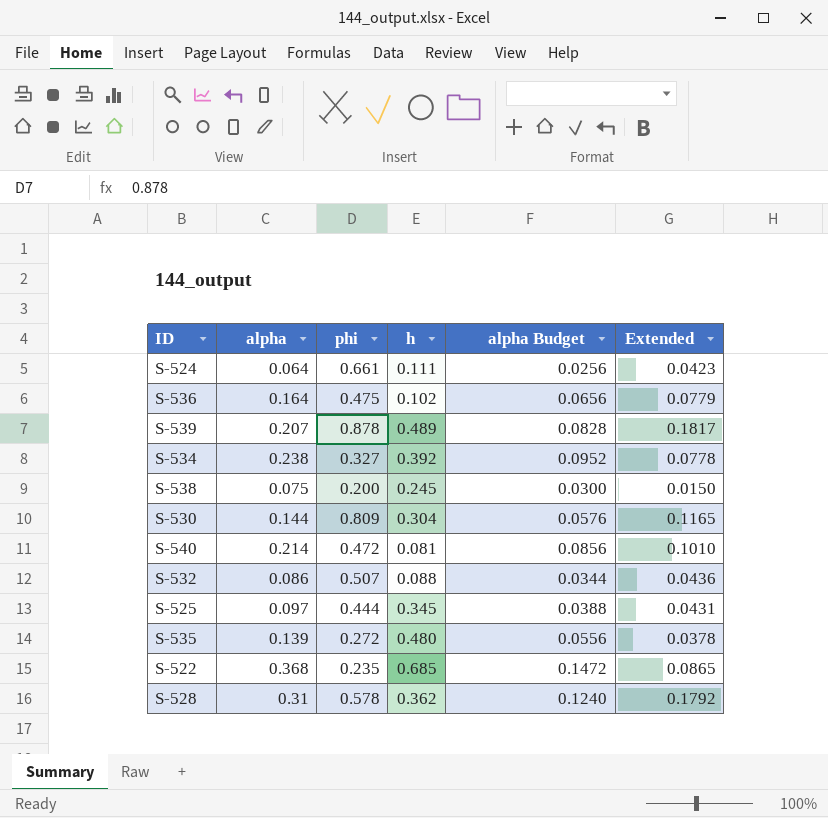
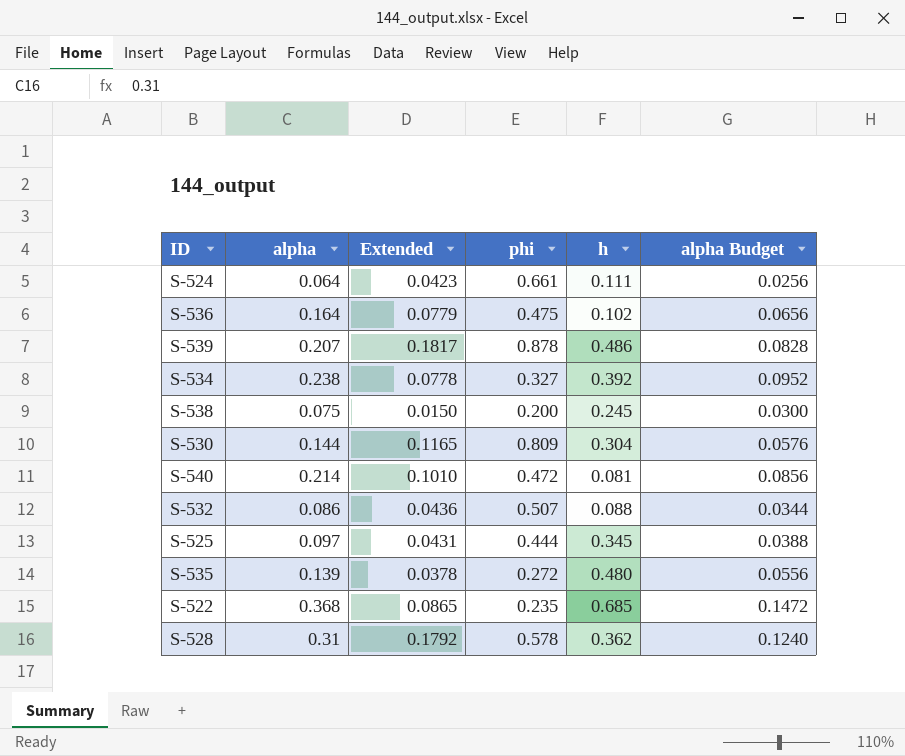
column Extended | position: 6 -> 3
S-539 | h: 0.489 -> 0.486

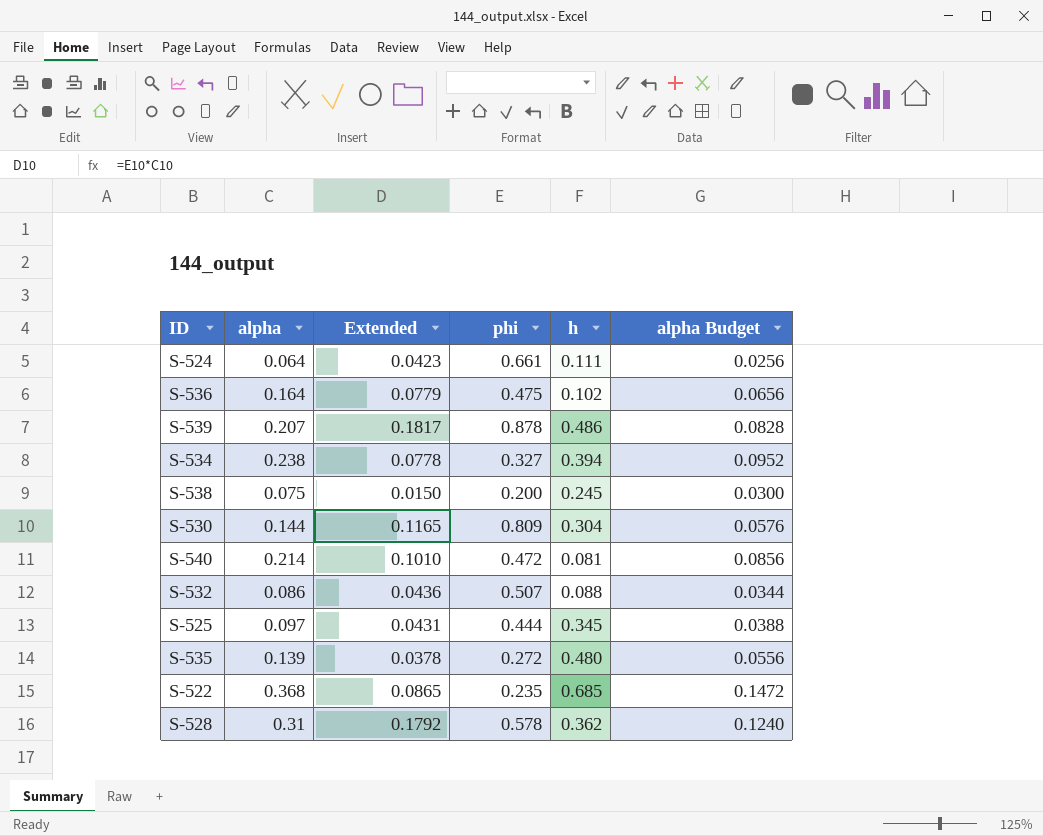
S-534 | h: 0.392 -> 0.394

